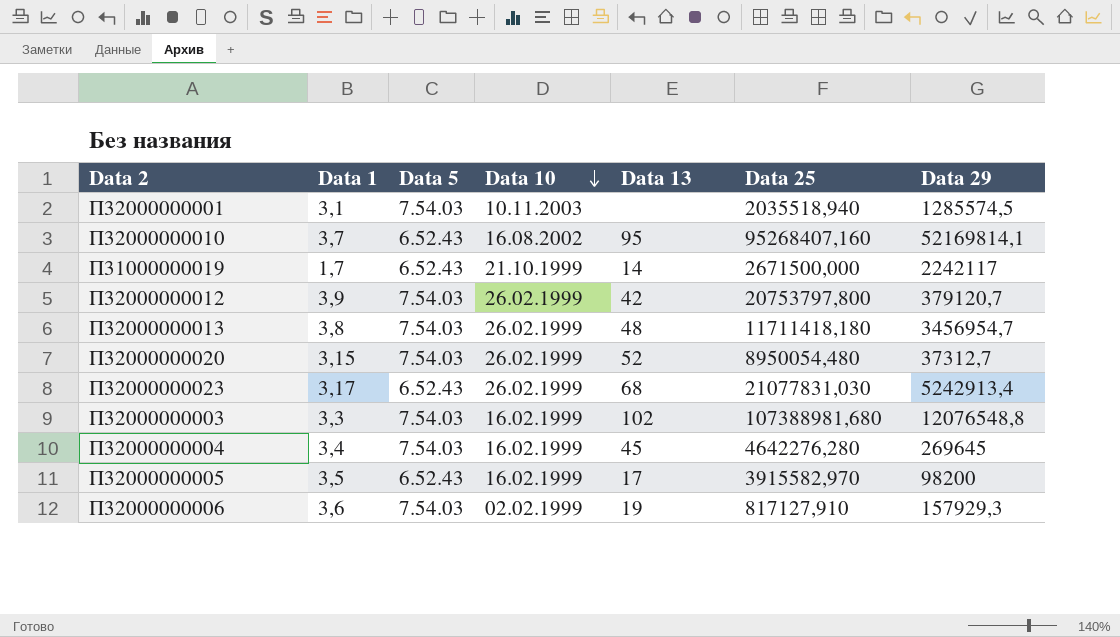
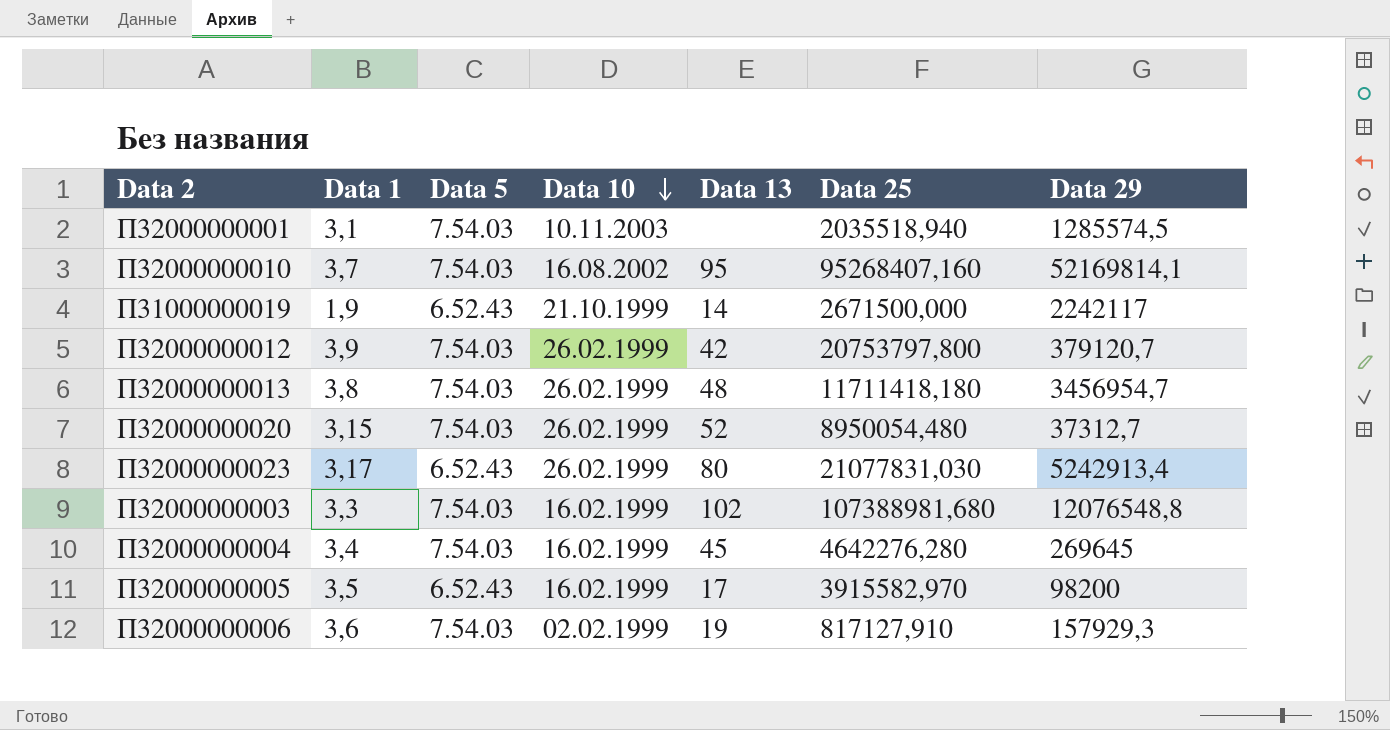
П32000000010 | Data 5: 6.52.43 -> 7.54.03
П31000000019 | Data 1: 1,7 -> 1,9
П32000000023 | Data 13: 68 -> 80

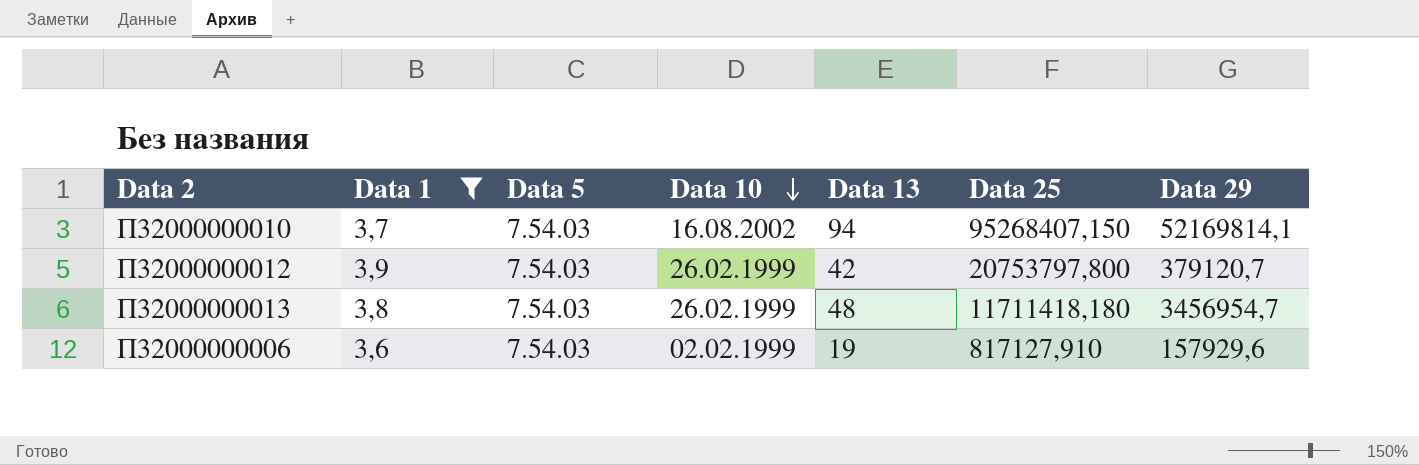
filter: none -> Data 1 >= 3,6
П32000000010 | Data 13: 95 -> 94
П32000000010 | Data 25: 95268407,160 -> 95268407,150
П32000000006 | Data 29: 157929,3 -> 157929,6

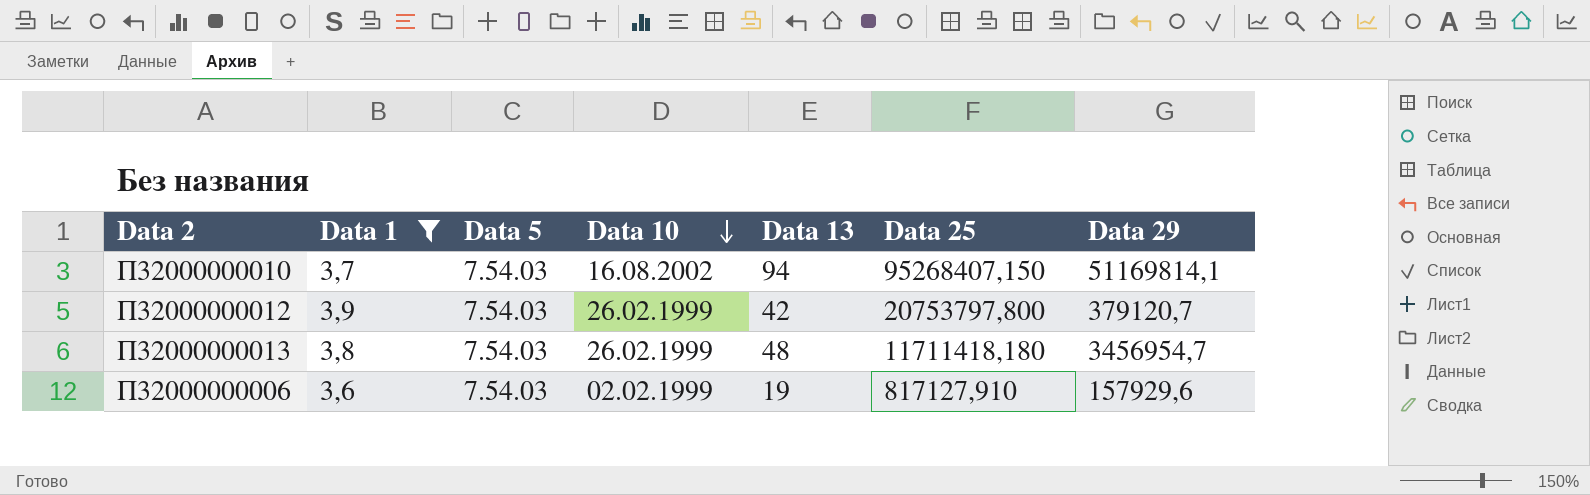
П32000000010 | Data 29: 52169814,1 -> 51169814,1

